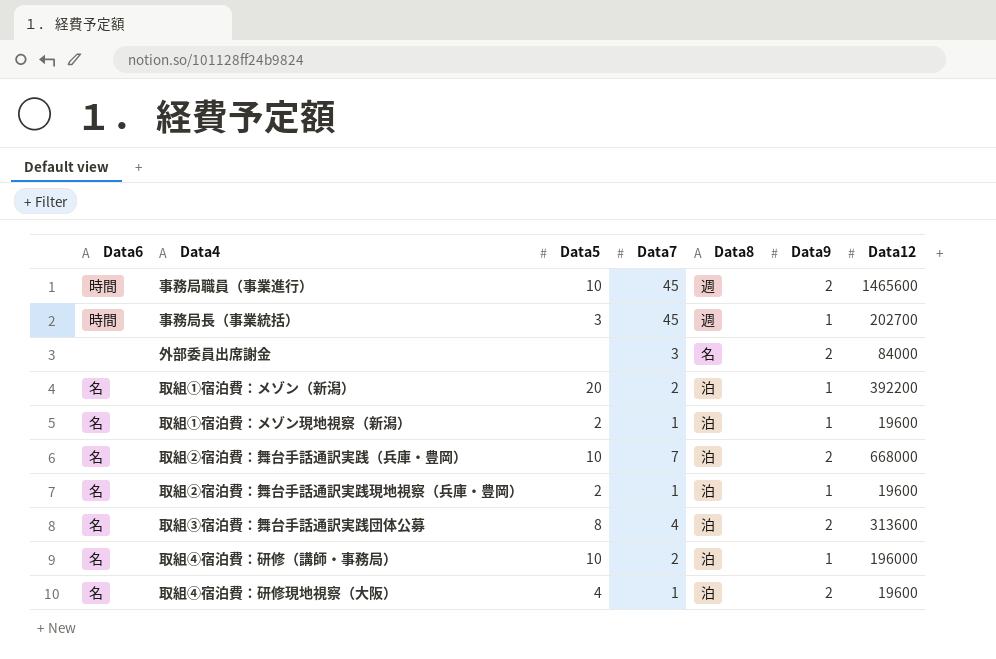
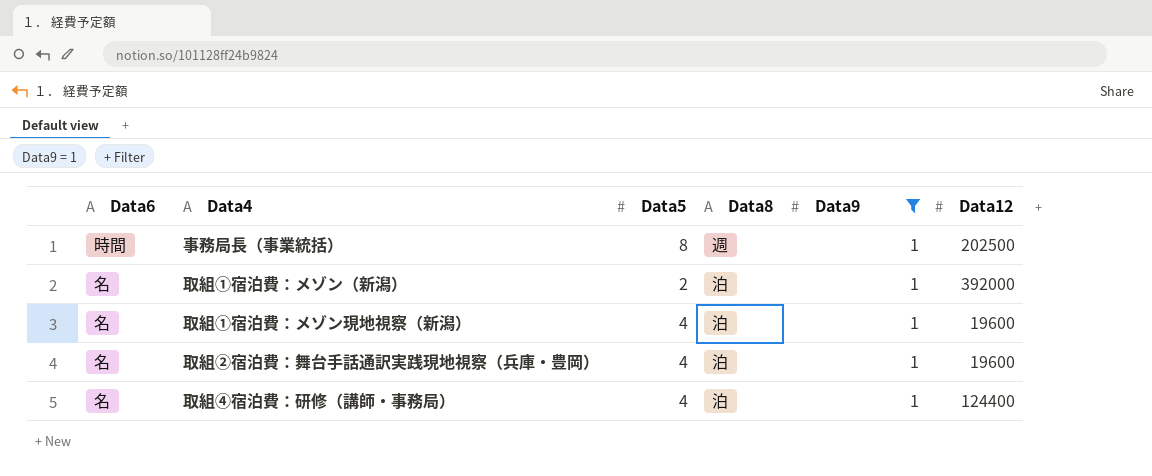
filter: none -> Data9 = 1
column Data7 | position: 4 -> none
事務局長（事業統括） | Data5: 3 -> 8
事務局長（事業統括） | Data12: 202700 -> 202500
取組①宿泊費：メゾン（新潟） | Data5: 20 -> 2
取組①宿泊費：メゾン（新潟） | Data12: 392200 -> 392000
取組①宿泊費：メゾン現地視察（新潟） | Data5: 2 -> 4
取組②宿泊費：舞台手話通訳実践現地視察（兵庫・豊岡） | Data5: 2 -> 4
取組④宿泊費：研修（講師・事務局） | Data5: 10 -> 4
取組④宿泊費：研修（講師・事務局） | Data12: 196000 -> 124400

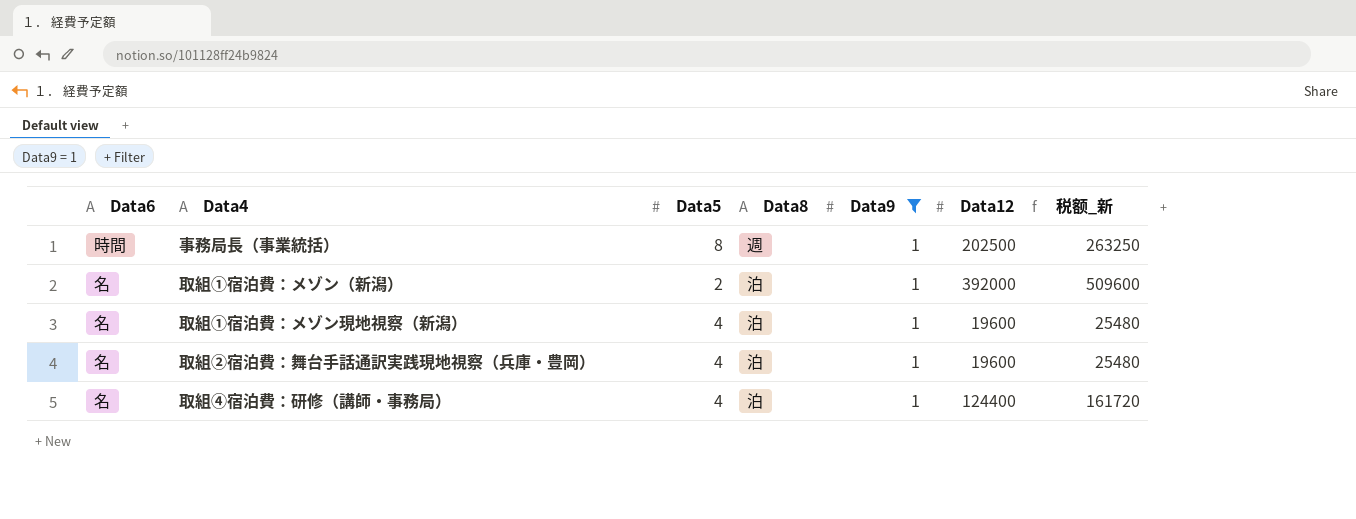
column 税额_新 | formula: none -> [Data12] * 1.3

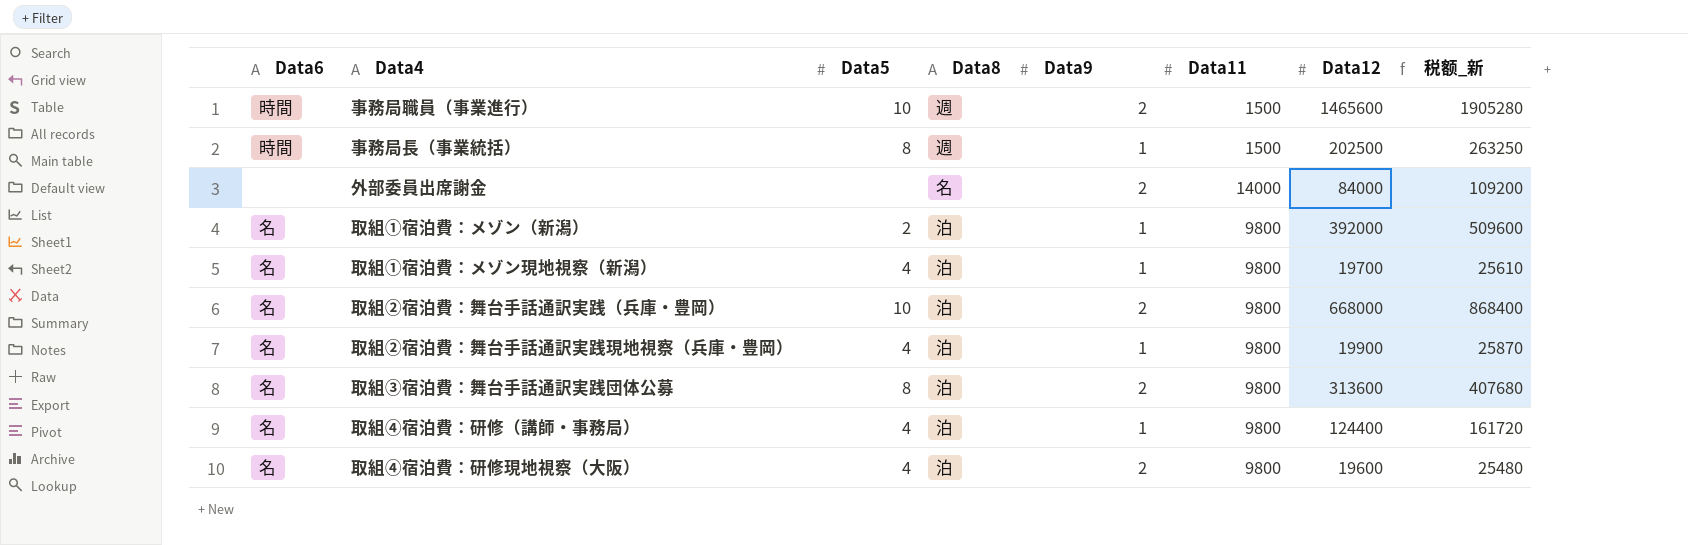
filter: Data9 = 1 -> none
column Data11 | position: none -> 6
取組①宿泊費：メゾン現地視察（新潟） | Data12: 19600 -> 19700
取組①宿泊費：メゾン現地視察（新潟） | 税额_新: 25480 -> 25610
取組②宿泊費：舞台手話通訳実践現地視察（兵庫・豊岡） | Data12: 19600 -> 19900
取組②宿泊費：舞台手話通訳実践現地視察（兵庫・豊岡） | 税额_新: 25480 -> 25870

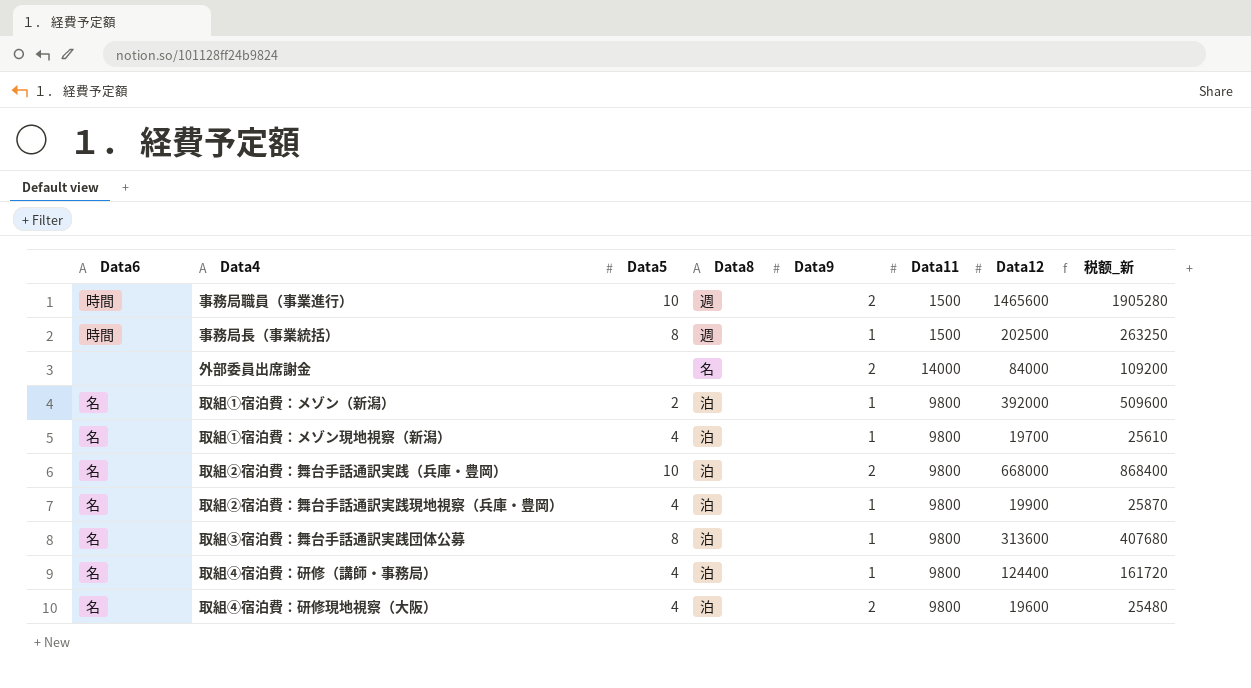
取組③宿泊費：舞台手話通訳実践団体公募 | Data9: 2 -> 1

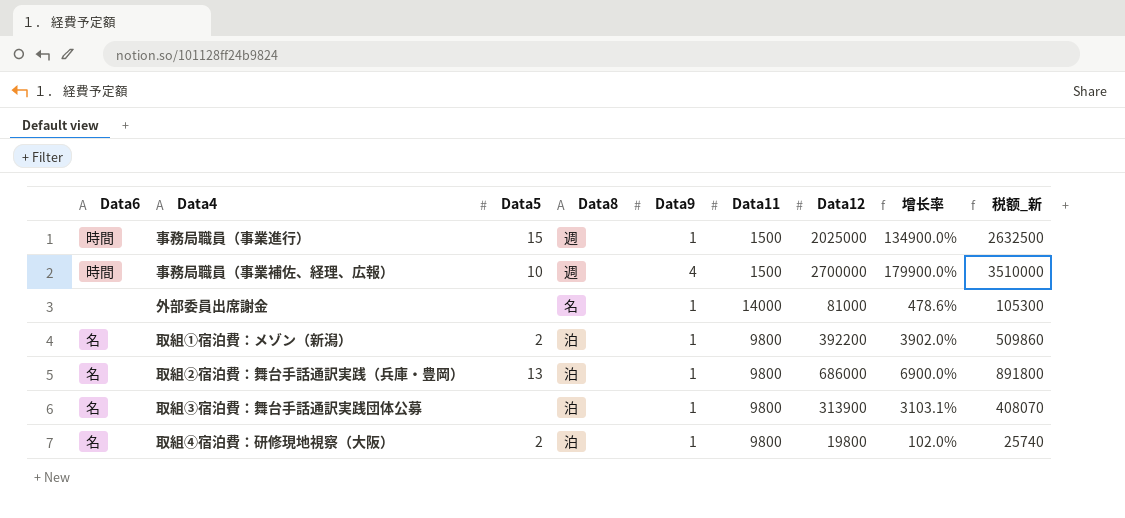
column 增长率 | formula: none -> ([Data12] - [Data11]) / [Data11]
row 事務局長（事業統括）: 時間 | 8 | 週 | 1 | 1500 | 202500 | 263250 -> none
row 取組①宿泊費：メゾン現地視察（新潟）: 名 | 4 | 泊 | 1 | 9800 | 19700 | 25610 -> none
row 取組②宿泊費：舞台手話通訳実践現地視察（兵庫・豊岡）: 名 | 4 | 泊 | 1 | 9800 | 19900 | 25870 -> none
row 取組④宿泊費：研修（講師・事務局）: 名 | 4 | 泊 | 1 | 9800 | 124400 | 161720 -> none
事務局職員（事業進行） | Data5: 10 -> 15
事務局職員（事業進行） | Data9: 2 -> 1
事務局職員（事業進行） | Data12: 1465600 -> 2025000
事務局職員（事業進行） | 税额_新: 1905280 -> 2632500
row 事務局職員（事業補佐、経理、広報）: none -> 時間 | 10 | 週 | 4 | 1500 | 2700000 | 179900.0% | 3510000
外部委員出席謝金 | Data9: 2 -> 1
外部委員出席謝金 | Data12: 84000 -> 81000
外部委員出席謝金 | 税额_新: 109200 -> 105300
取組①宿泊費：メゾン（新潟） | Data12: 392000 -> 392200
取組①宿泊費：メゾン（新潟） | 税额_新: 509600 -> 509860
取組②宿泊費：舞台手話通訳実践（兵庫・豊岡） | Data5: 10 -> 13
取組②宿泊費：舞台手話通訳実践（兵庫・豊岡） | Data9: 2 -> 1
取組②宿泊費：舞台手話通訳実践（兵庫・豊岡） | Data12: 668000 -> 686000
取組②宿泊費：舞台手話通訳実践（兵庫・豊岡） | 税额_新: 868400 -> 891800
取組③宿泊費：舞台手話通訳実践団体公募 | Data5: 8 -> none
取組③宿泊費：舞台手話通訳実践団体公募 | Data12: 313600 -> 313900
取組③宿泊費：舞台手話通訳実践団体公募 | 税额_新: 407680 -> 408070
取組④宿泊費：研修現地視察（大阪） | Data5: 4 -> 2
取組④宿泊費：研修現地視察（大阪） | Data9: 2 -> 1
取組④宿泊費：研修現地視察（大阪） | Data12: 19600 -> 19800
取組④宿泊費：研修現地視察（大阪） | 税额_新: 25480 -> 25740

